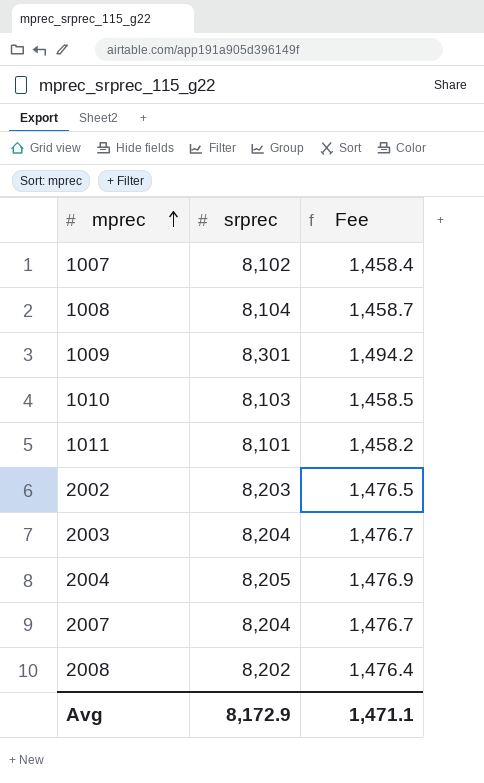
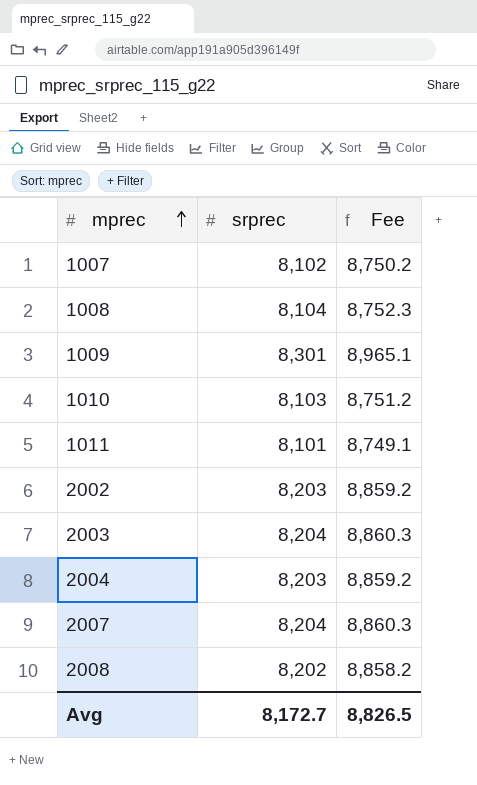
column Fee | formula: [srprec] * 0.18 -> [srprec] * 1.08
2004 | srprec: 8,205 -> 8,203
Avg | srprec: 8,172.9 -> 8,172.7
Avg | Fee: 1,471.1 -> 8,826.5

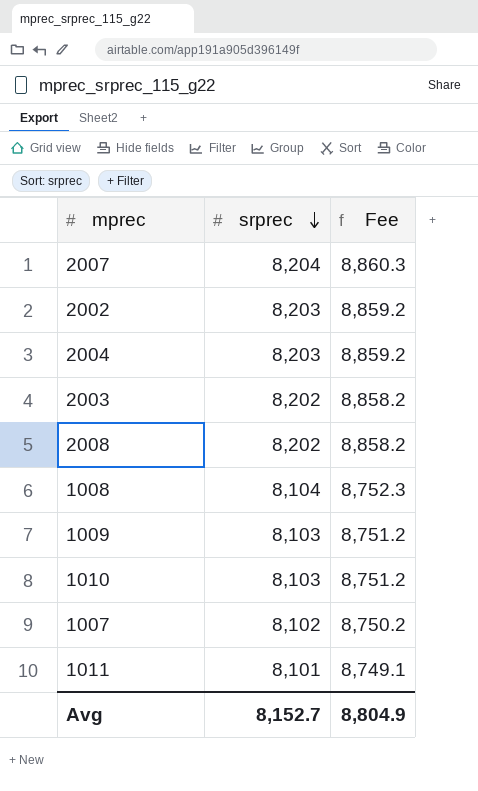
row order: mprec ascending -> srprec descending
2003 | srprec: 8,204 -> 8,202
2003 | Fee: 8,860.3 -> 8,858.2
1009 | srprec: 8,301 -> 8,103
1009 | Fee: 8,965.1 -> 8,751.2
Avg | srprec: 8,172.7 -> 8,152.7
Avg | Fee: 8,826.5 -> 8,804.9

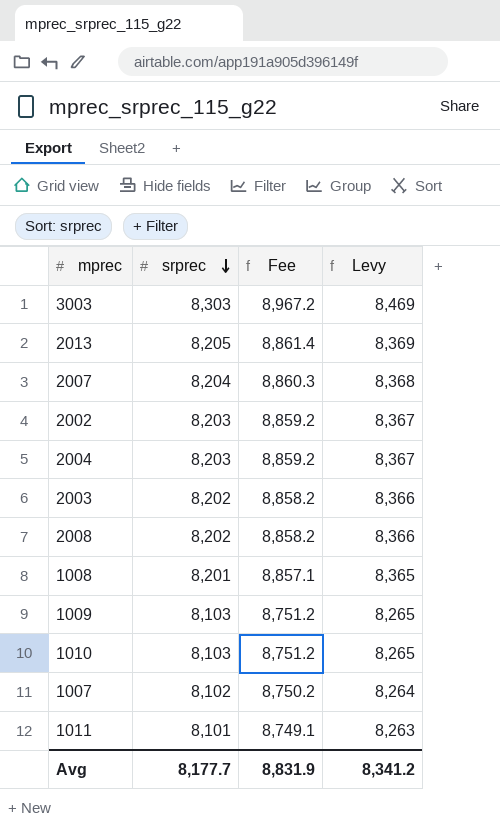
column Levy | formula: none -> [srprec] * 1.02
row 3003: none -> 8,303 | 8,967.2 | 8,469
row 2013: none -> 8,205 | 8,861.4 | 8,369
1008 | srprec: 8,104 -> 8,201
1008 | Fee: 8,752.3 -> 8,857.1
Avg | srprec: 8,152.7 -> 8,177.7
Avg | Fee: 8,804.9 -> 8,831.9

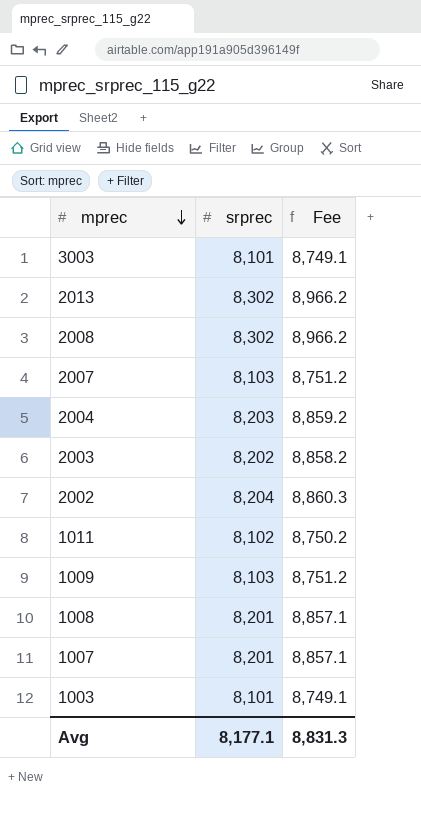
row order: srprec descending -> mprec descending
column Levy | formula: [srprec] * 1.02 -> none
row 1010: 8,103 | 8,751.2 | 8,265 -> none
3003 | srprec: 8,303 -> 8,101
3003 | Fee: 8,967.2 -> 8,749.1
2013 | srprec: 8,205 -> 8,302
2013 | Fee: 8,861.4 -> 8,966.2
2008 | srprec: 8,202 -> 8,302
2008 | Fee: 8,858.2 -> 8,966.2
2007 | srprec: 8,204 -> 8,103
2007 | Fee: 8,860.3 -> 8,751.2
2002 | srprec: 8,203 -> 8,204
2002 | Fee: 8,859.2 -> 8,860.3
1011 | srprec: 8,101 -> 8,102
1011 | Fee: 8,749.1 -> 8,750.2
1007 | srprec: 8,102 -> 8,201
1007 | Fee: 8,750.2 -> 8,857.1
row 1003: none -> 8,101 | 8,749.1
Avg | srprec: 8,177.7 -> 8,177.1
Avg | Fee: 8,831.9 -> 8,831.3

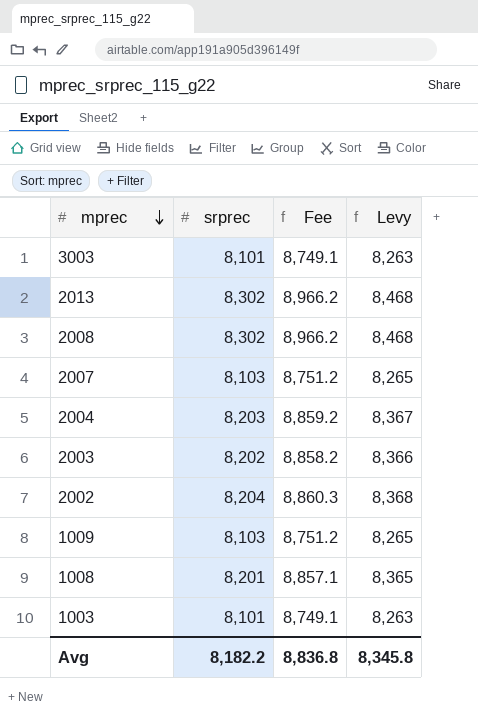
column Levy | formula: none -> [srprec] * 1.02
row 1011: 8,102 | 8,750.2 -> none
row 1007: 8,201 | 8,857.1 -> none
Avg | srprec: 8,177.1 -> 8,182.2
Avg | Fee: 8,831.3 -> 8,836.8

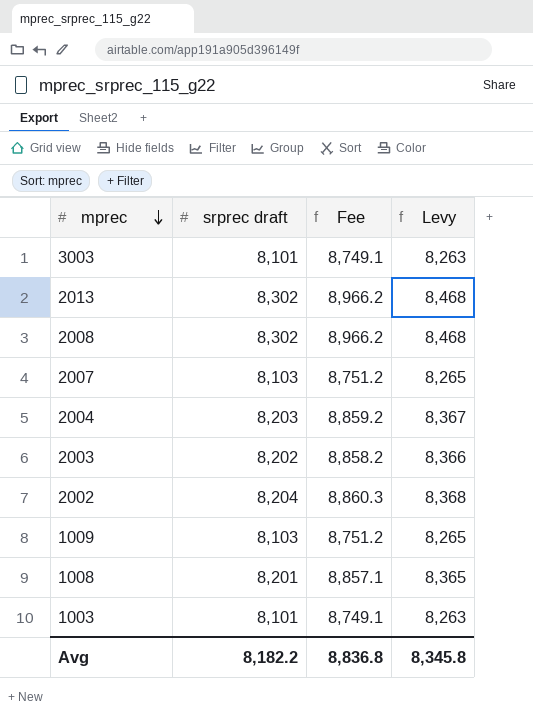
column name: srprec -> srprec draft

